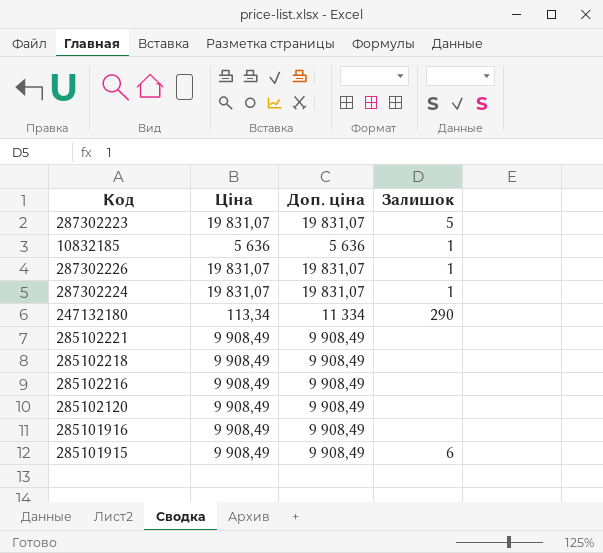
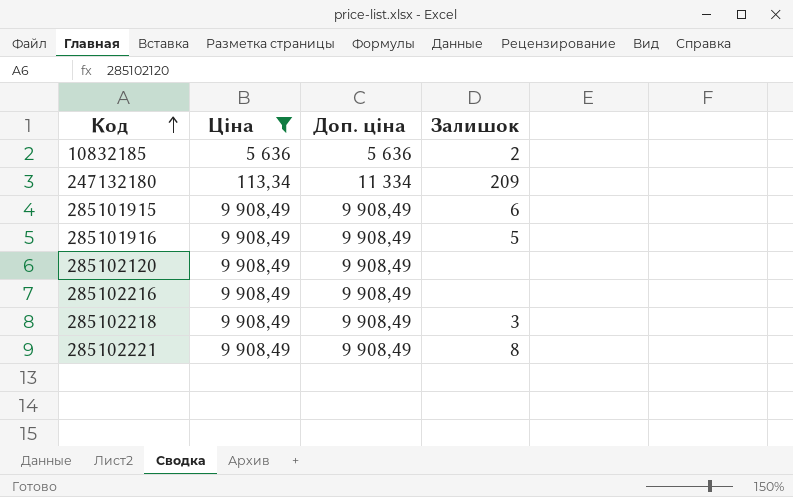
filter: none -> Ціна != 19 831,07
row order: none -> Код ascending
10832185 | Залишок: 1 -> 2
247132180 | Залишок: 290 -> 209
285101916 | Залишок: none -> 5
285102218 | Залишок: none -> 3
285102221 | Залишок: none -> 8

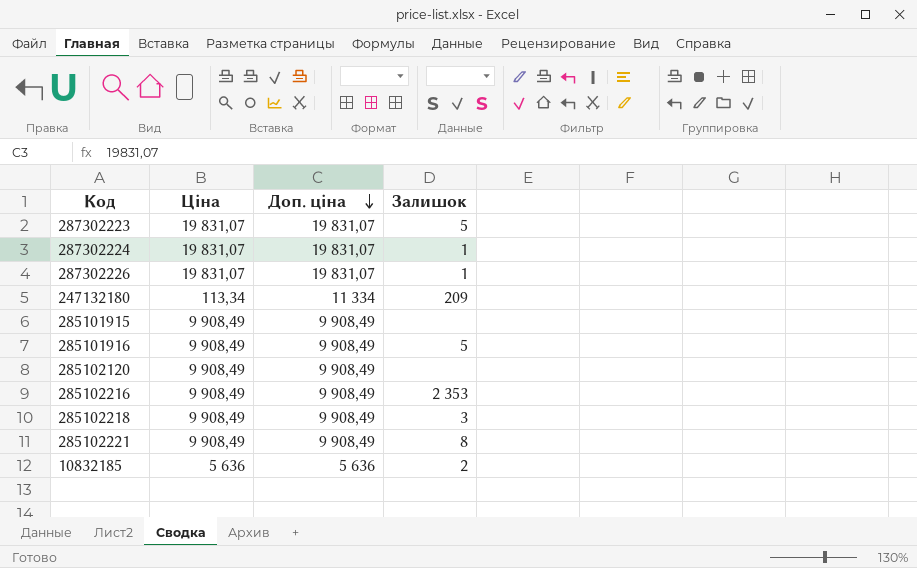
filter: Ціна != 19 831,07 -> none
row order: Код ascending -> Доп. ціна descending
285101915 | Залишок: 6 -> none
285102216 | Залишок: none -> 2 353

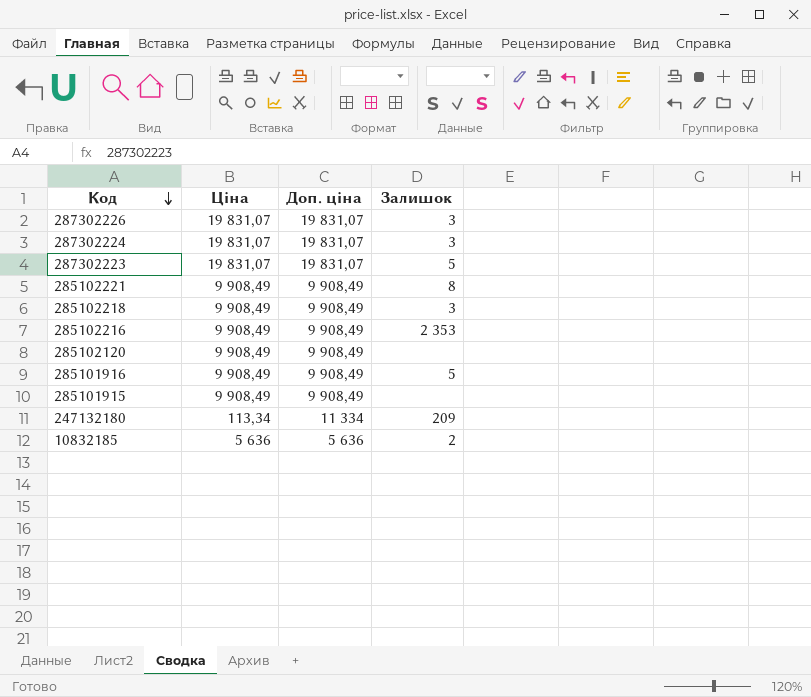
row order: Доп. ціна descending -> Код descending
287302226 | Залишок: 1 -> 3
287302224 | Залишок: 1 -> 3

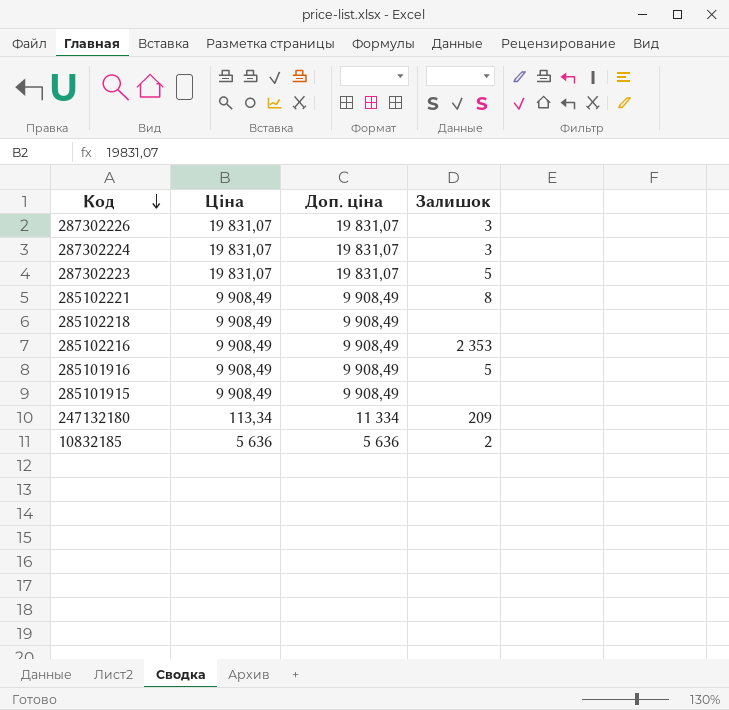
row 285102120: 9 908,49 | 9 908,49 | none -> none
285102218 | Залишок: 3 -> none

